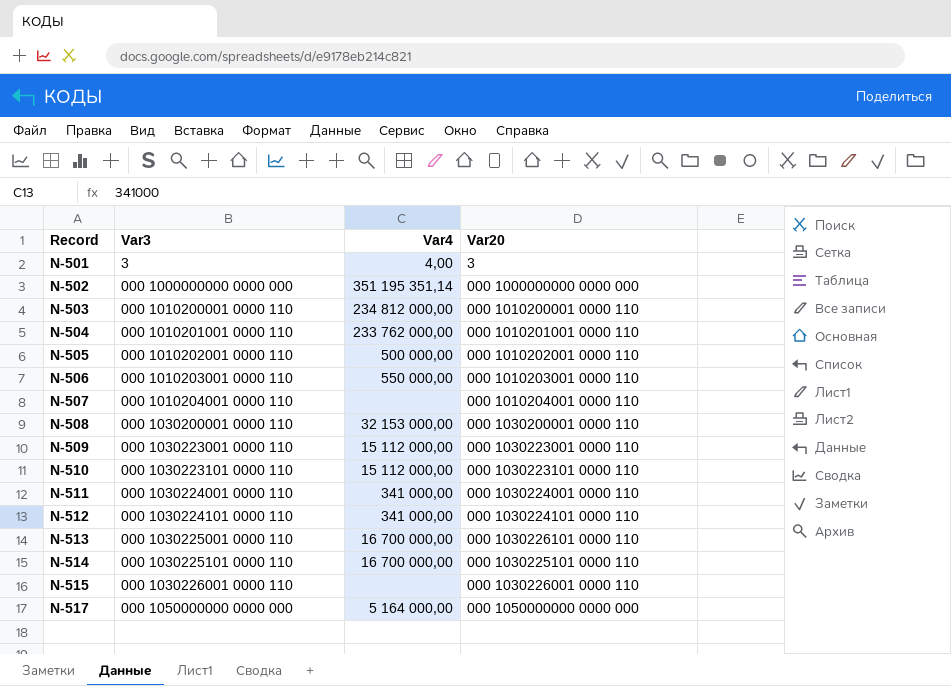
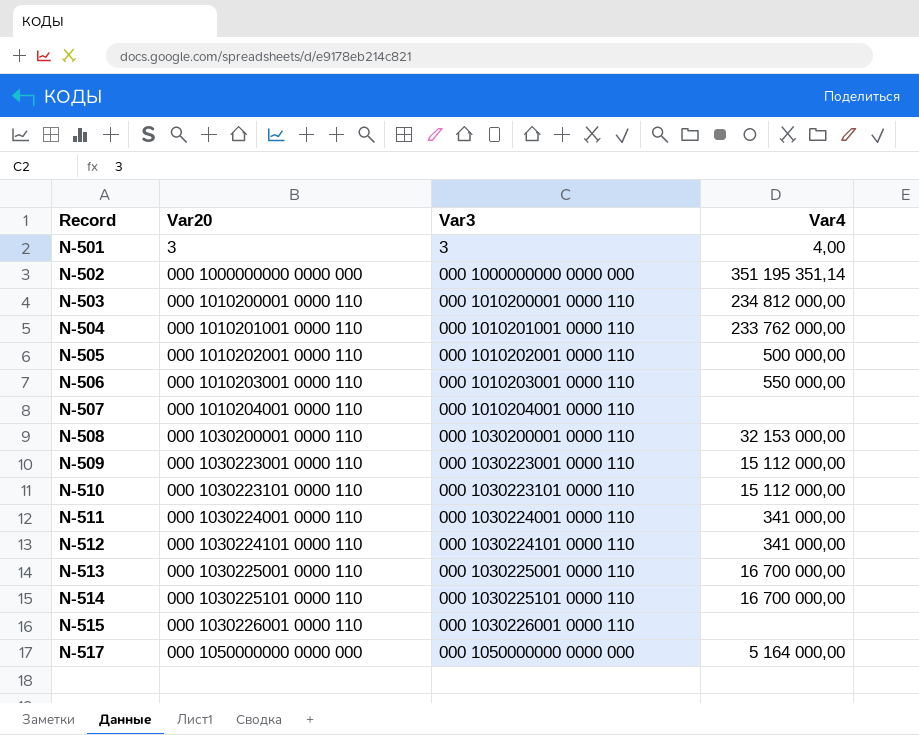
column Var20 | position: 4 -> 2
N-513 | Var20: 000 1030226101 0000 110 -> 000 1030225001 0000 110

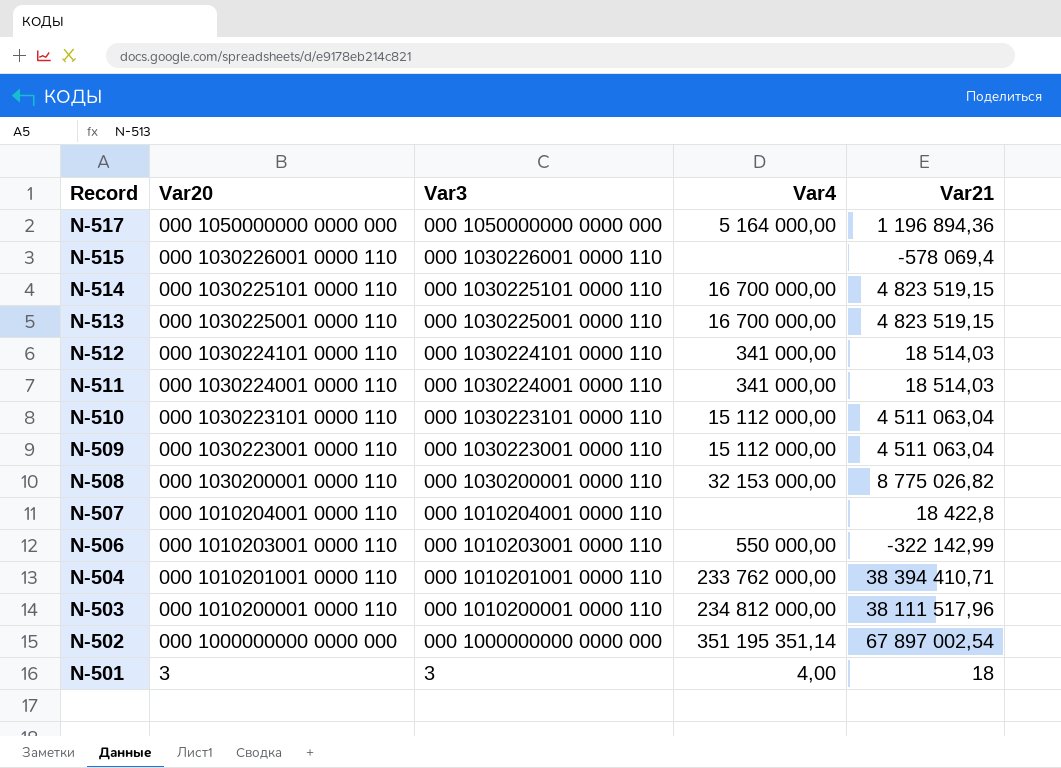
row order: Record ascending -> Record descending
column Var21 | position: none -> 5
row N-505: 000 1010202001 0000 110 | 000 1010202001 0000 110 | 500 000,00 -> none

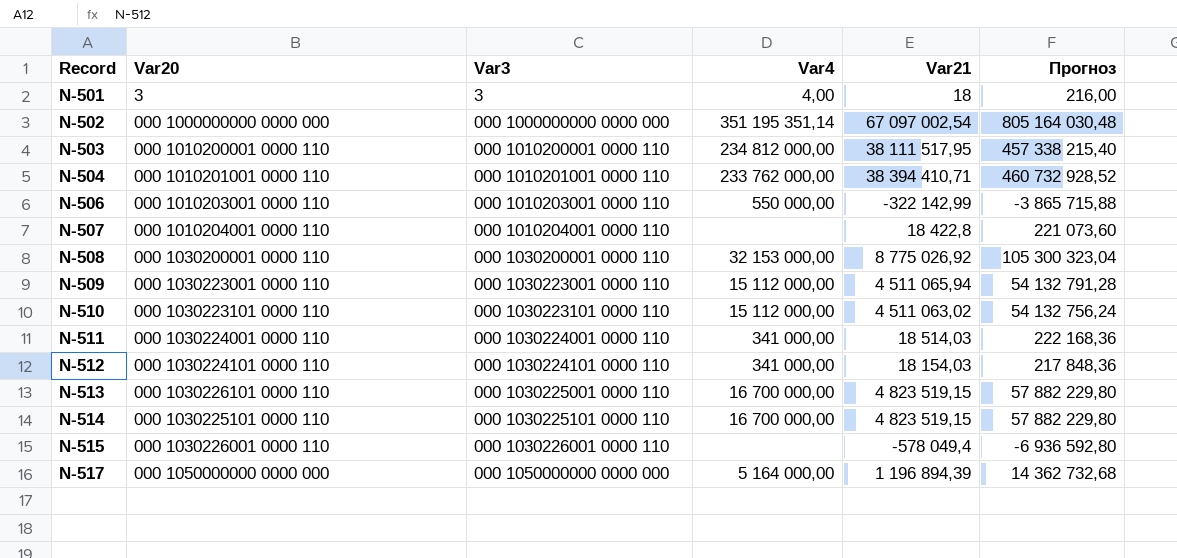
row order: Record descending -> Record ascending
column Прогноз | formula: none -> [Var21] * 12
N-502 | Var21: 67 897 002,54 -> 67 097 002,54
N-503 | Var21: 38 111 517,96 -> 38 111 517,95
N-508 | Var21: 8 775 026,82 -> 8 775 026,92
N-509 | Var21: 4 511 063,04 -> 4 511 065,94
N-510 | Var21: 4 511 063,04 -> 4 511 063,02
N-512 | Var21: 18 514,03 -> 18 154,03
N-513 | Var20: 000 1030225001 0000 110 -> 000 1030226101 0000 110
N-515 | Var21: -578 069,4 -> -578 049,4
N-517 | Var21: 1 196 894,36 -> 1 196 894,39

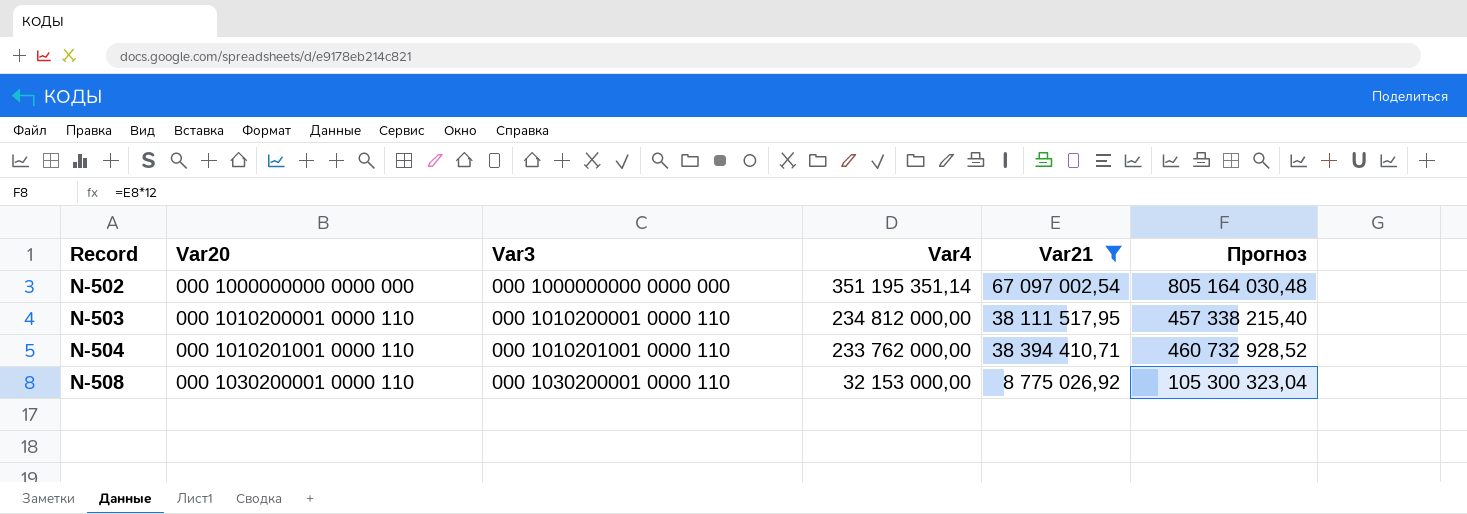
filter: none -> Var21 >= 8 775 026,92

